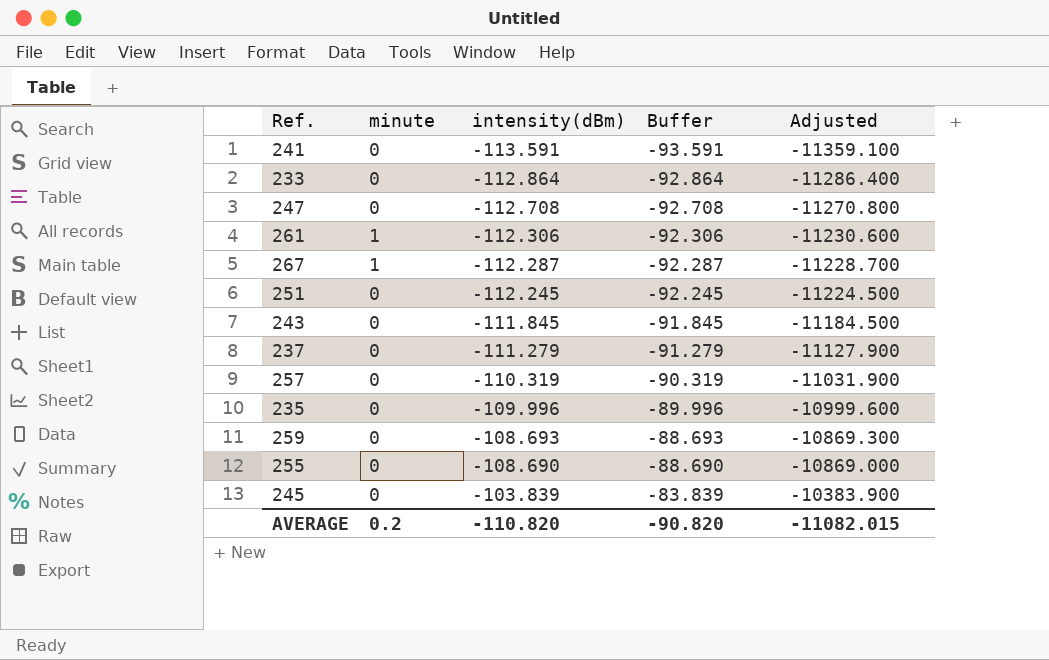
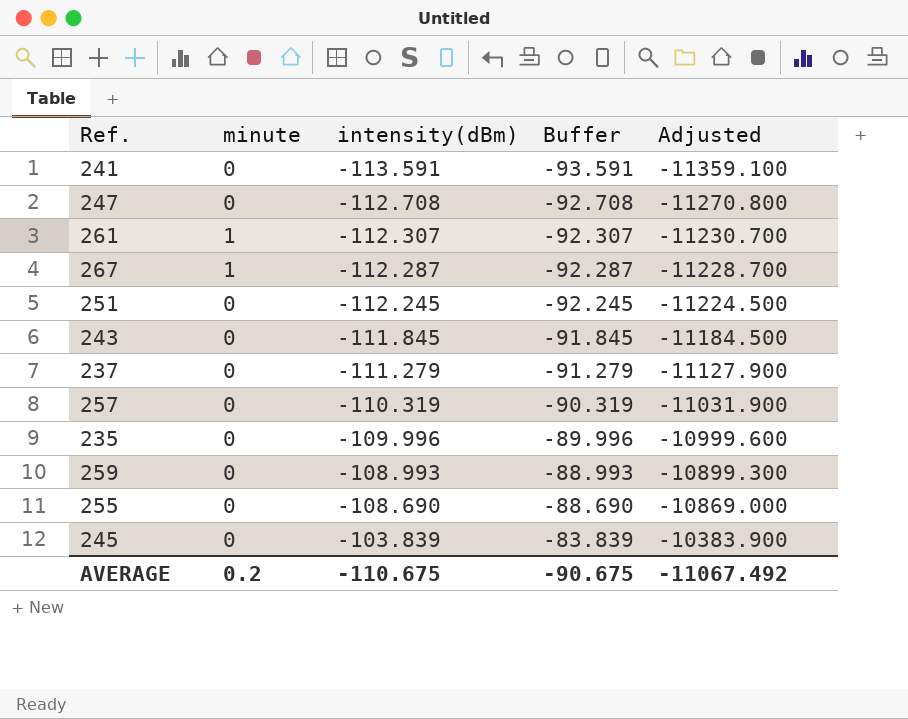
row 233: 0 | -112.864 | -92.864 | -11286.400 -> none
261 | intensity(dBm): -112.306 -> -112.307
261 | Buffer: -92.306 -> -92.307
261 | Adjusted: -11230.600 -> -11230.700
259 | intensity(dBm): -108.693 -> -108.993
259 | Buffer: -88.693 -> -88.993
259 | Adjusted: -10869.300 -> -10899.300
AVERAGE | intensity(dBm): -110.820 -> -110.675
AVERAGE | Buffer: -90.820 -> -90.675
AVERAGE | Adjusted: -11082.015 -> -11067.492

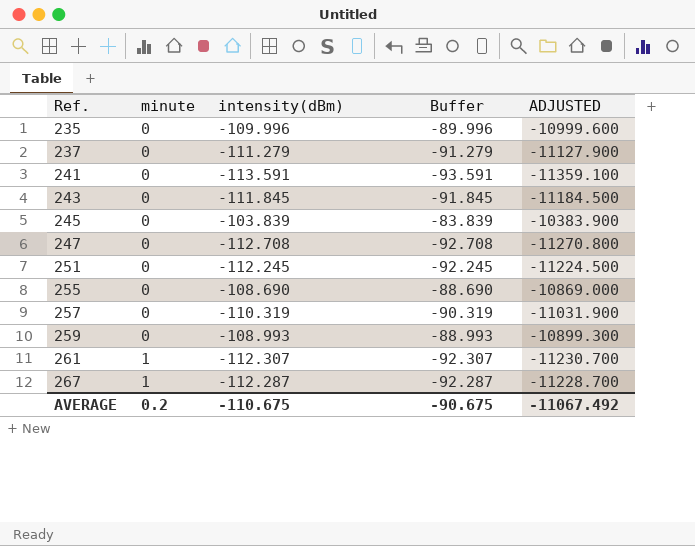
row order: intensity(dBm) ascending -> Ref. ascending
column name: Adjusted -> ADJUSTED

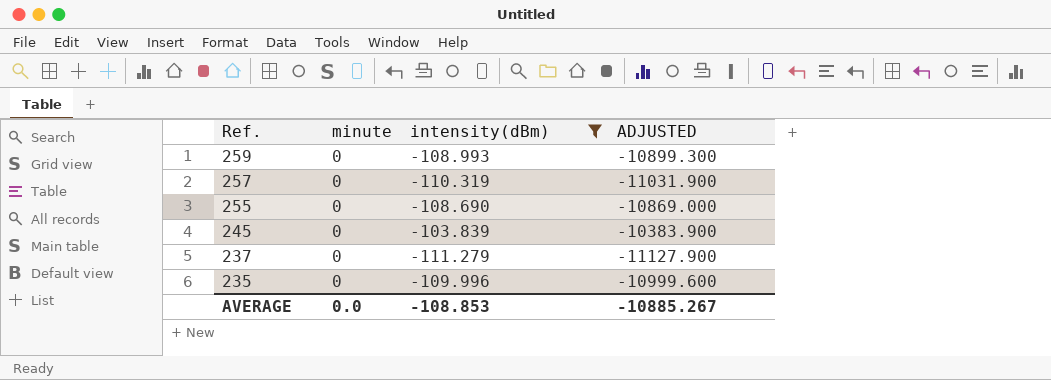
filter: none -> intensity(dBm) >= -111.279
row order: Ref. ascending -> Ref. descending
column Buffer | formula: [intensity(dBm)] + 20 -> none
AVERAGE | minute: 0.2 -> 0.0
AVERAGE | intensity(dBm): -110.675 -> -108.853
AVERAGE | ADJUSTED: -11067.492 -> -10885.267

